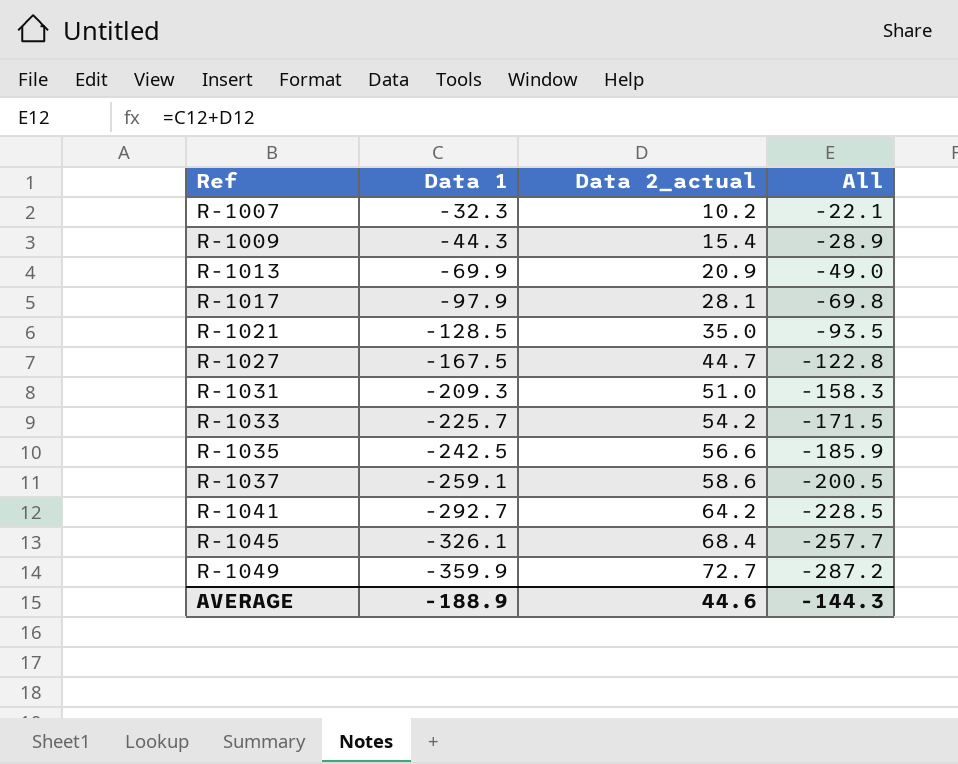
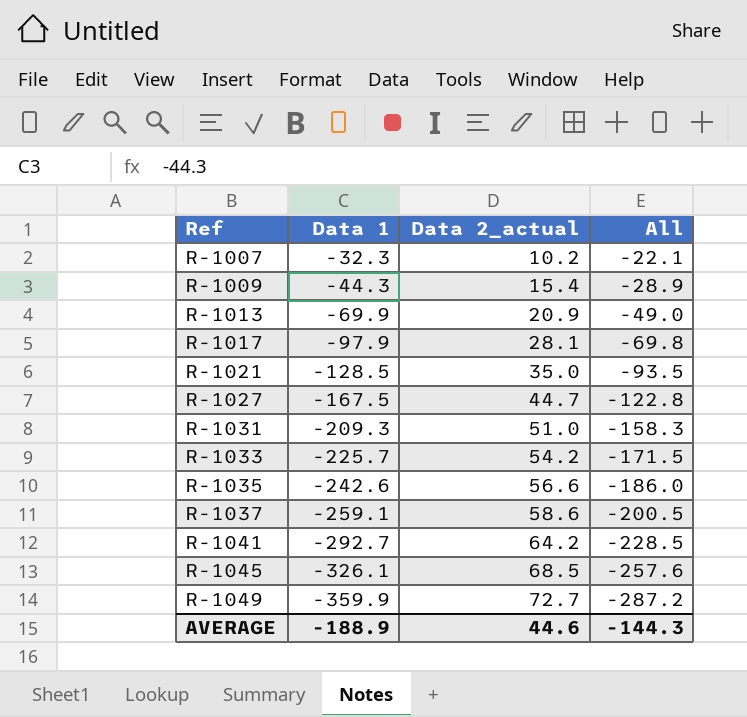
R-1035 | Data 1: -242.5 -> -242.6
R-1035 | All: -185.9 -> -186.0
R-1045 | Data 2_actual: 68.4 -> 68.5
R-1045 | All: -257.7 -> -257.6

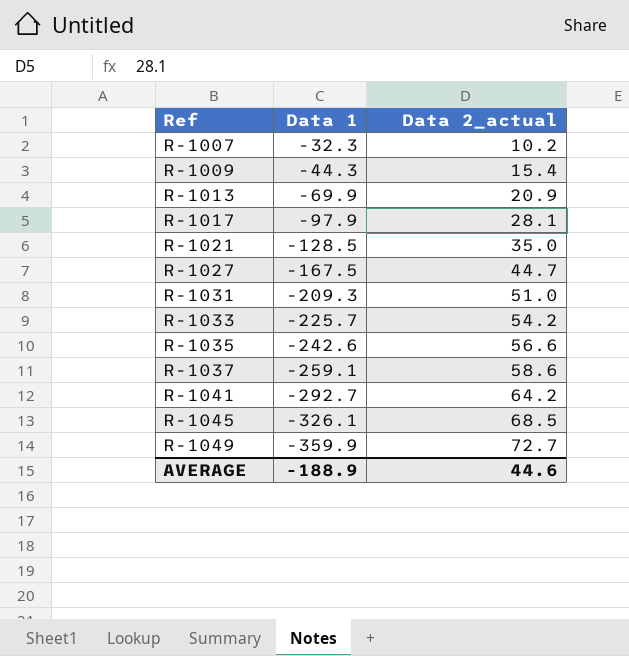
column All | formula: [Data 1] + [Data 2_actual] -> none

